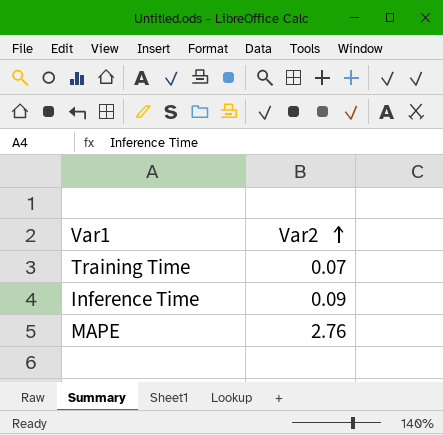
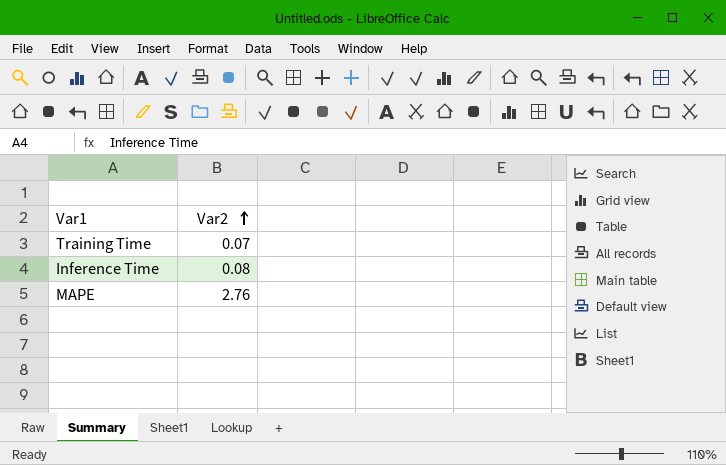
Inference Time | Var2: 0.09 -> 0.08

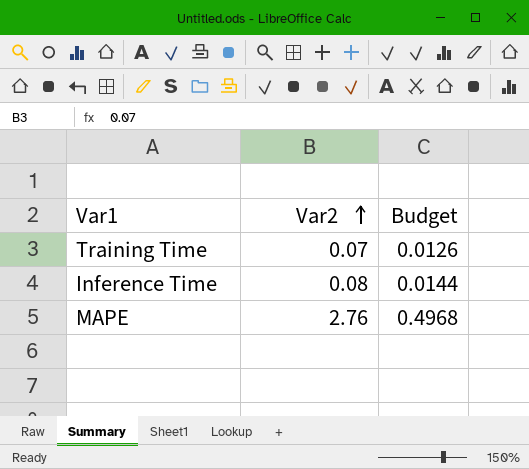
column Budget | formula: none -> [Var2] * 0.18

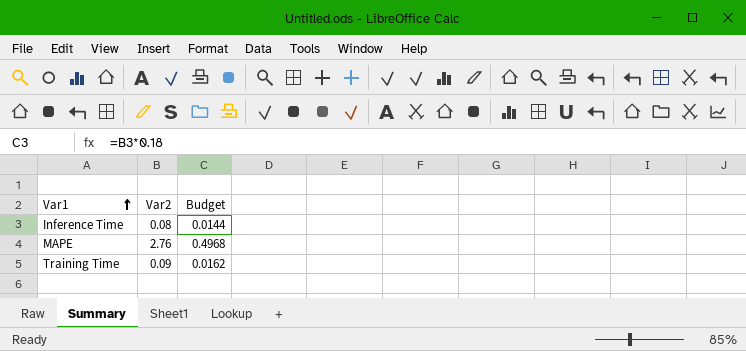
row order: Var2 ascending -> Var1 ascending
Training Time | Var2: 0.07 -> 0.09
Training Time | Budget: 0.0126 -> 0.0162

